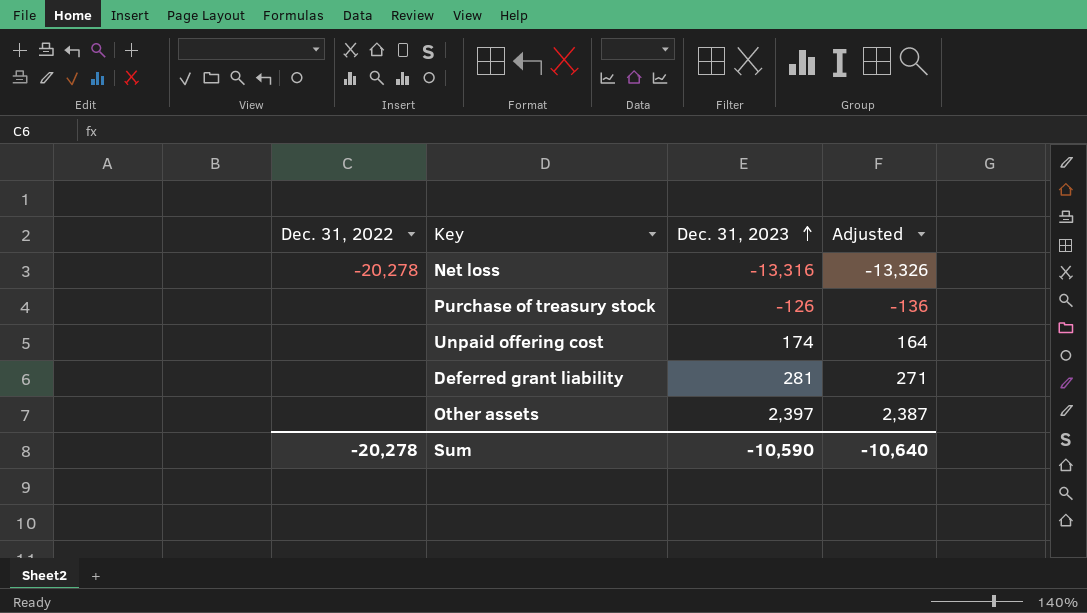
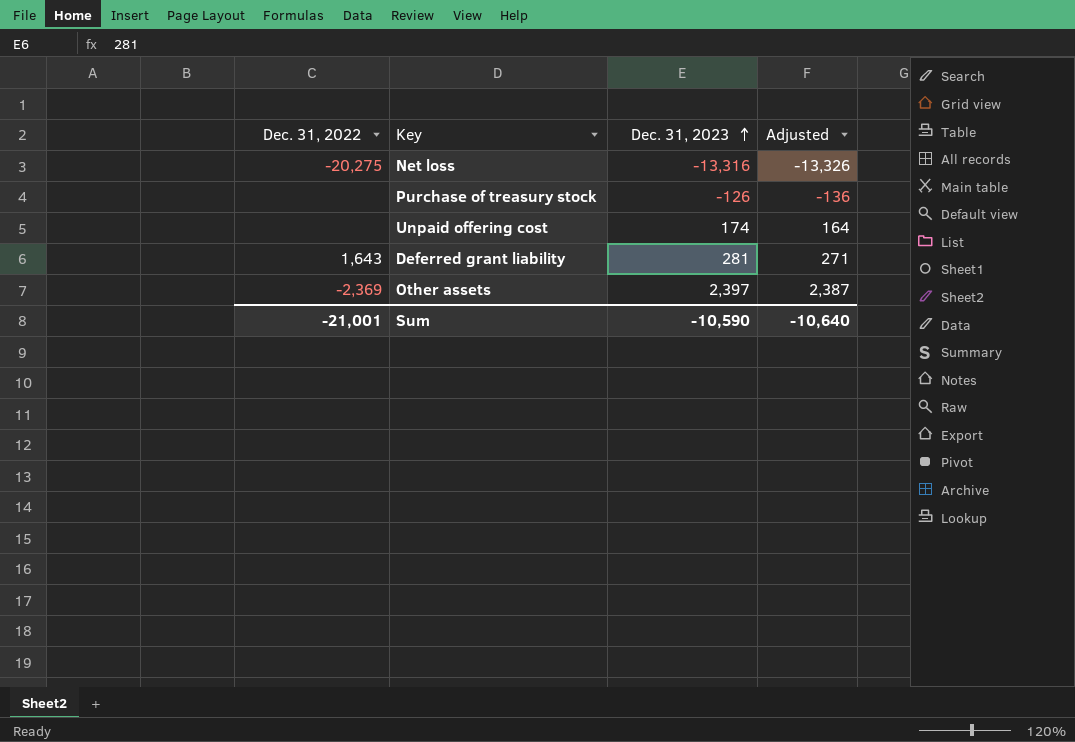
Net loss | Dec. 31, 2022: -20,278 -> -20,275
Deferred grant liability | Dec. 31, 2022: none -> 1,643
Other assets | Dec. 31, 2022: none -> -2,369
Sum | Dec. 31, 2022: -20,278 -> -21,001

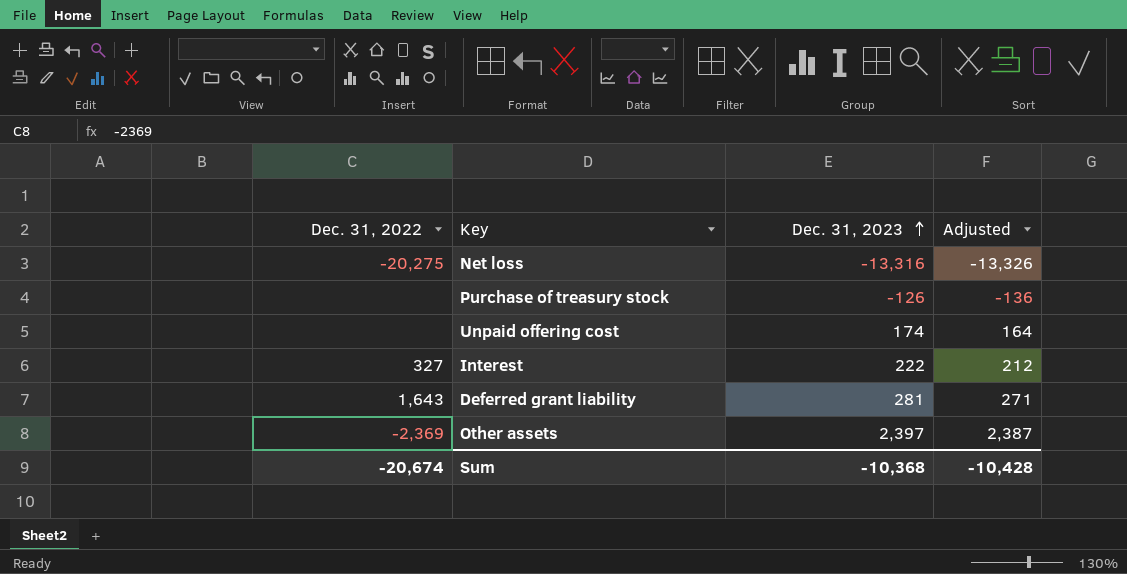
row Interest: none -> 327 | 222 | 212
Sum | Dec. 31, 2022: -21,001 -> -20,674
Sum | Dec. 31, 2023: -10,590 -> -10,368
Sum | Adjusted: -10,640 -> -10,428

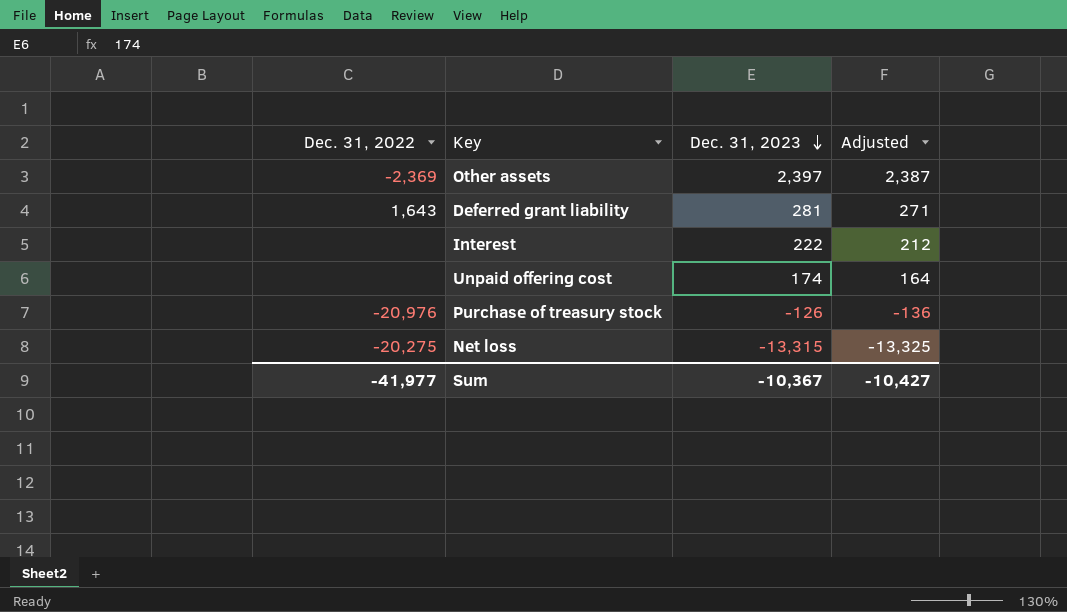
row order: Dec. 31, 2023 ascending -> Dec. 31, 2023 descending
Interest | Dec. 31, 2022: 327 -> none
Purchase of treasury stock | Dec. 31, 2022: none -> -20,976
Net loss | Dec. 31, 2023: -13,316 -> -13,315
Net loss | Adjusted: -13,326 -> -13,325
Sum | Dec. 31, 2022: -20,674 -> -41,977
Sum | Dec. 31, 2023: -10,368 -> -10,367
Sum | Adjusted: -10,428 -> -10,427

